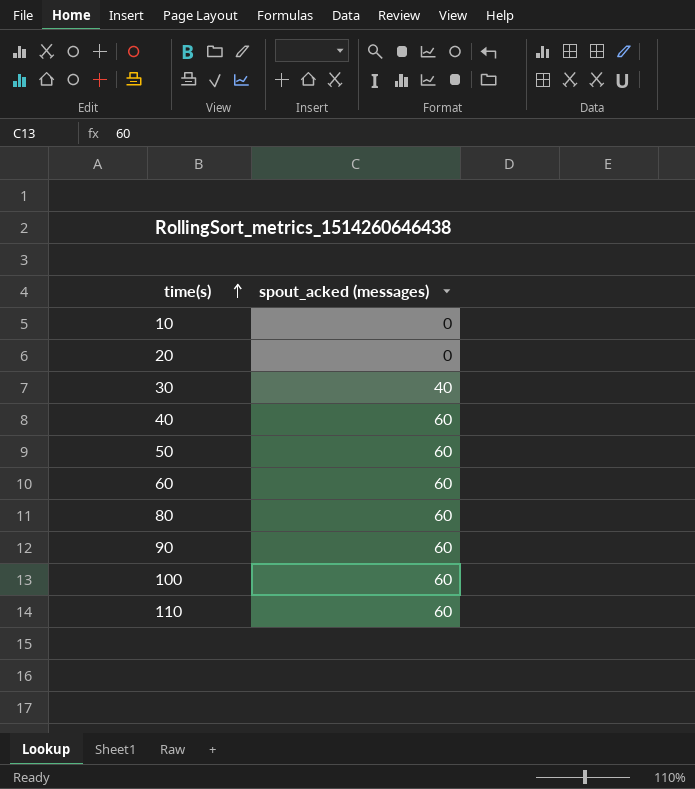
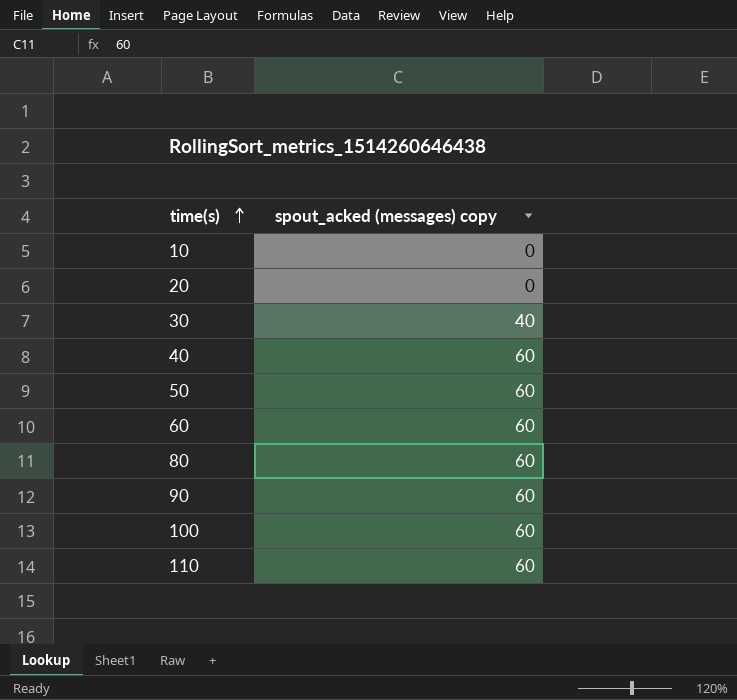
column name: spout_acked (messages) -> spout_acked (messages) copy

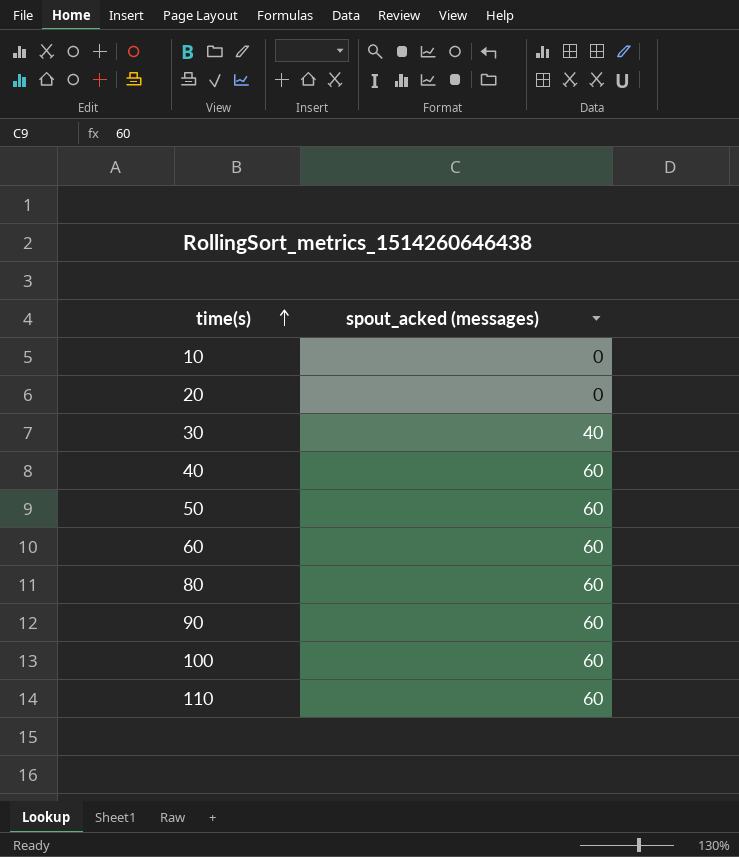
column name: spout_acked (messages) copy -> spout_acked (messages)

